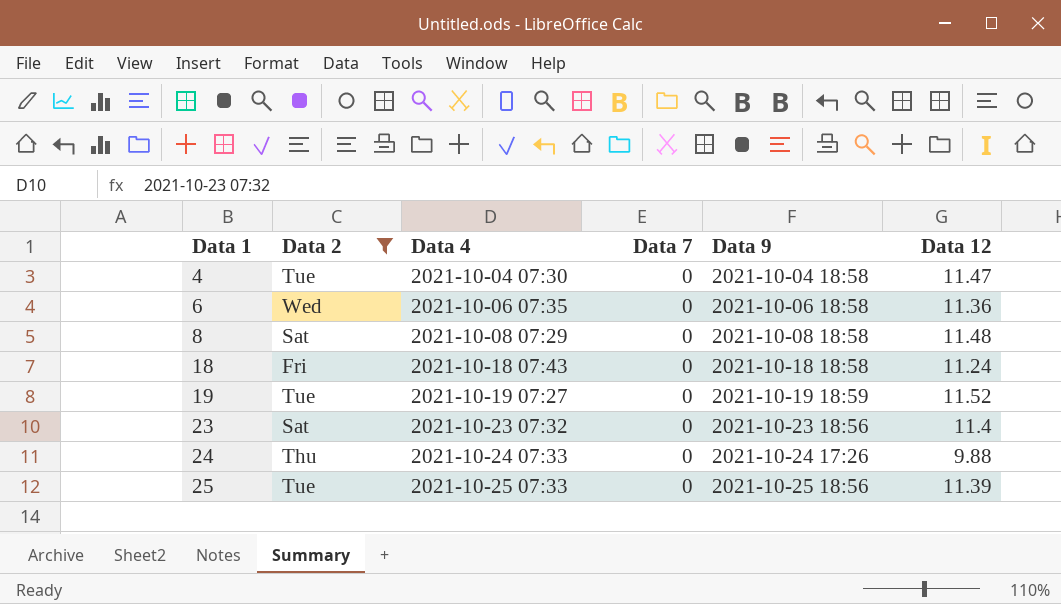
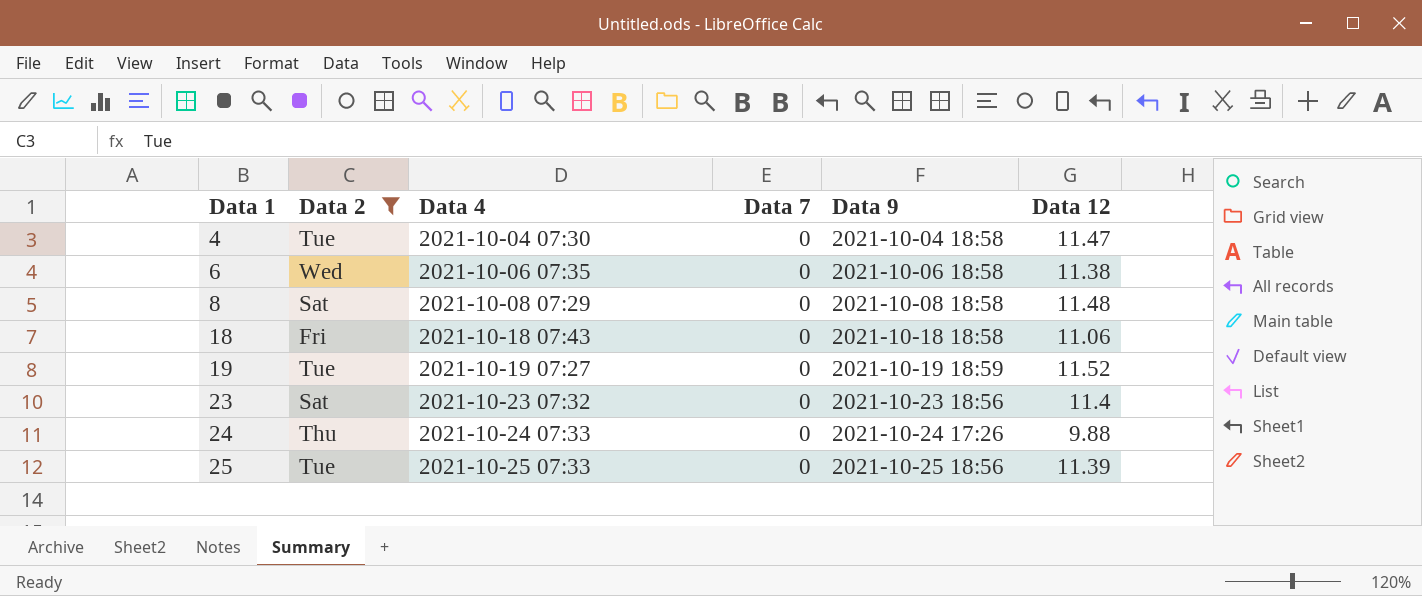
6 | Data 12: 11.36 -> 11.38
18 | Data 12: 11.24 -> 11.06

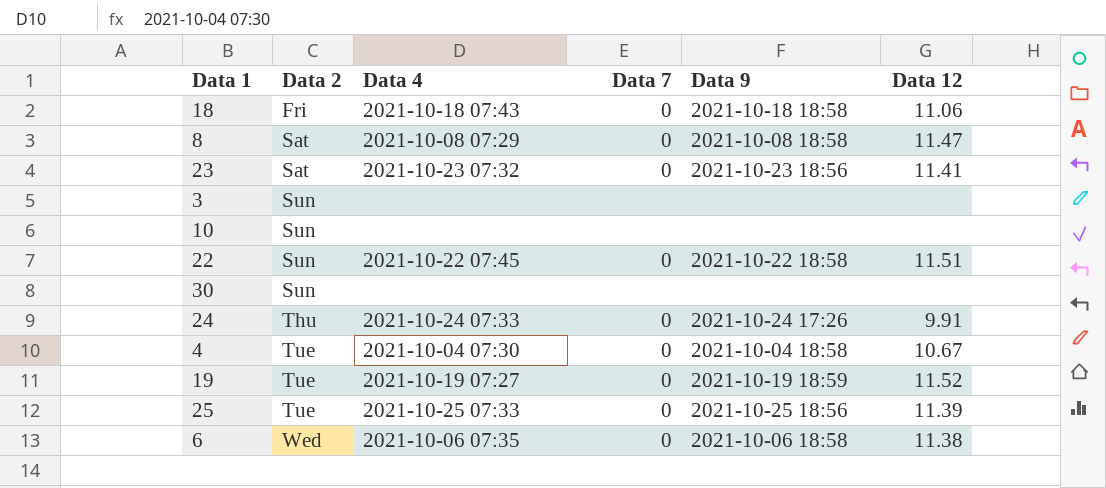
filter: Data 2 != Sun -> none
row order: Data 1 ascending -> Data 2 ascending
8 | Data 12: 11.48 -> 11.47
23 | Data 12: 11.4 -> 11.41
24 | Data 12: 9.88 -> 9.91
4 | Data 12: 11.47 -> 10.67

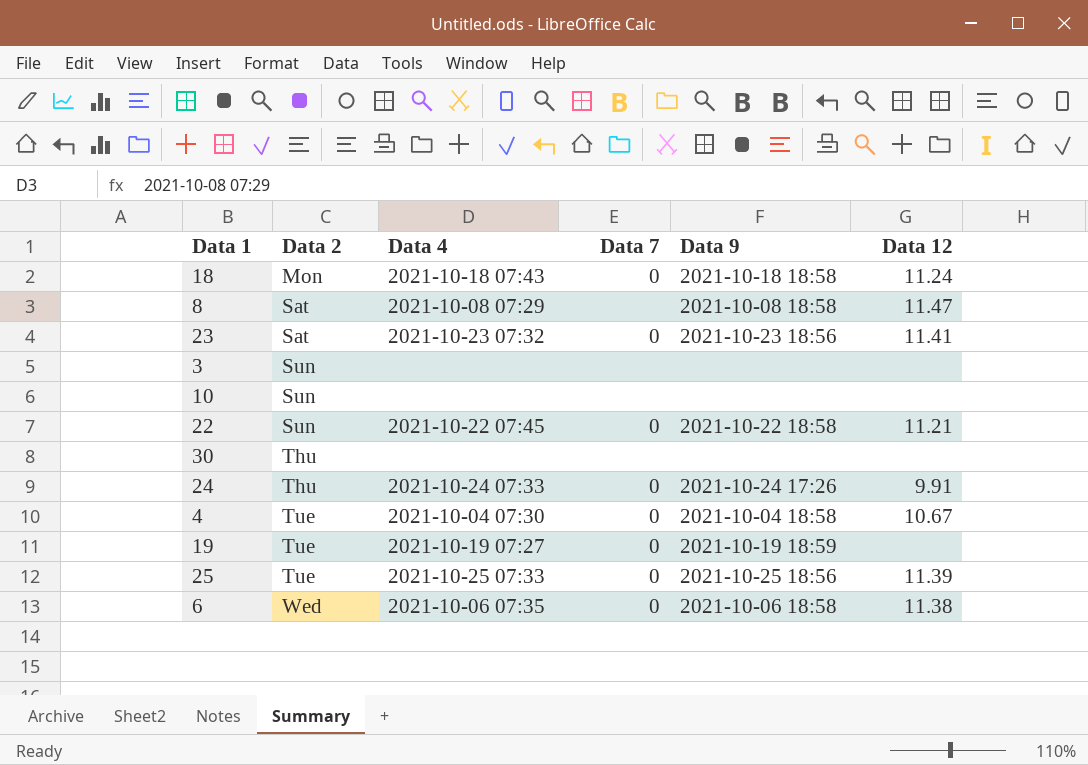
18 | Data 2: Fri -> Mon
18 | Data 12: 11.06 -> 11.24
8 | Data 7: 0 -> none
22 | Data 12: 11.51 -> 11.21
30 | Data 2: Sun -> Thu
19 | Data 12: 11.52 -> none

